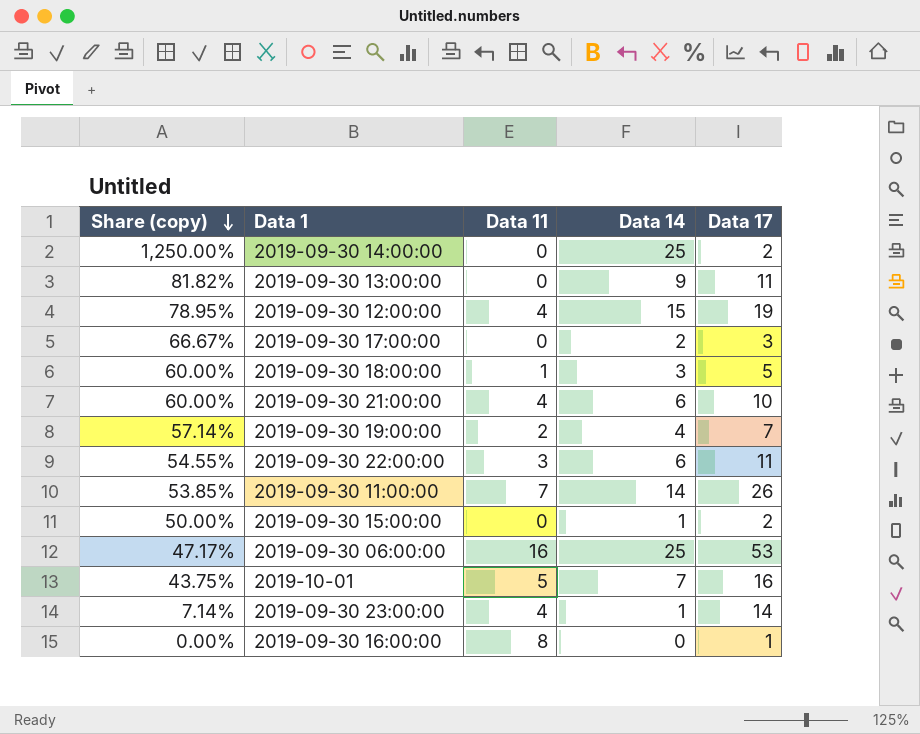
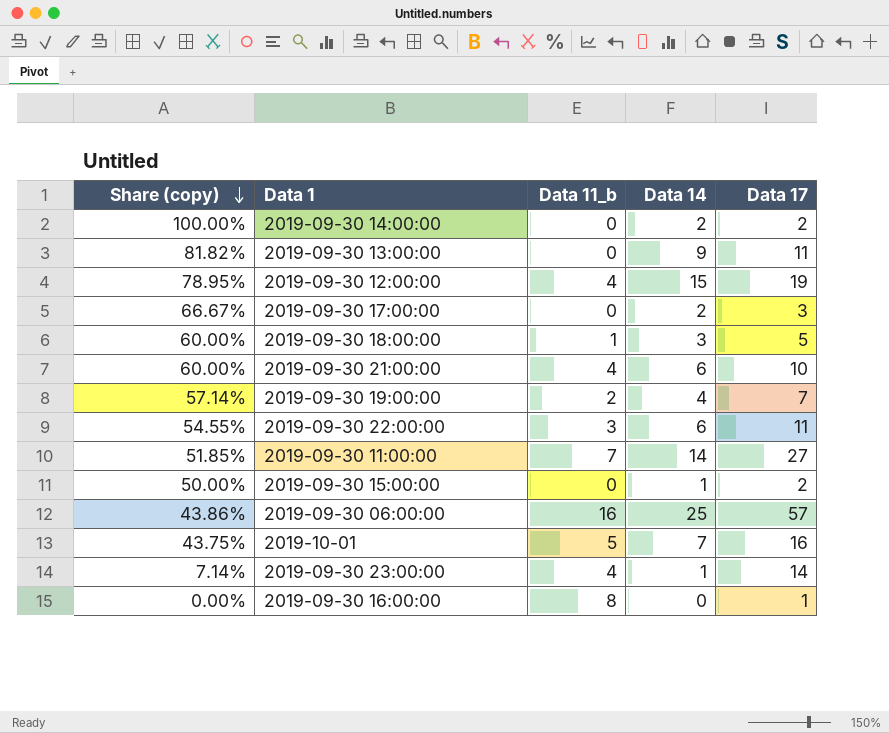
column name: Data 11 -> Data 11_b
2019-09-30 14:00:00 | Share (copy): 1,250.00% -> 100.00%
2019-09-30 14:00:00 | Data 14: 25 -> 2
2019-09-30 11:00:00 | Share (copy): 53.85% -> 51.85%
2019-09-30 11:00:00 | Data 17: 26 -> 27
2019-09-30 06:00:00 | Share (copy): 47.17% -> 43.86%
2019-09-30 06:00:00 | Data 17: 53 -> 57

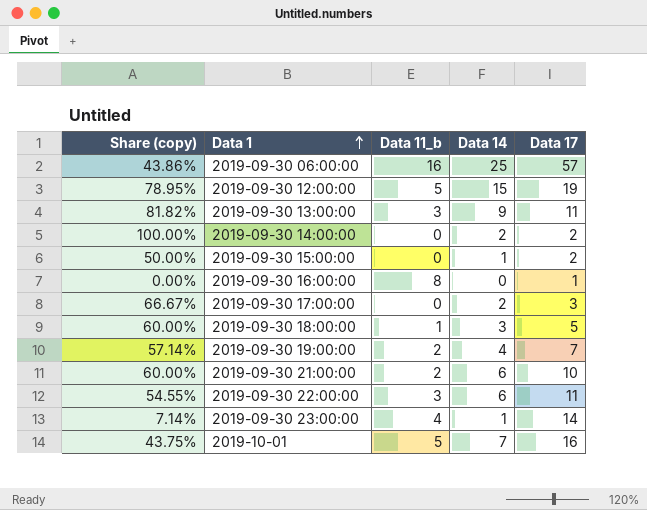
row order: Share (copy) descending -> Data 1 ascending
row 2019-09-30 11:00:00: 51.85% | 7 | 14 | 27 -> none
2019-09-30 12:00:00 | Data 11_b: 4 -> 5
2019-09-30 13:00:00 | Data 11_b: 0 -> 3
2019-09-30 21:00:00 | Data 11_b: 4 -> 2

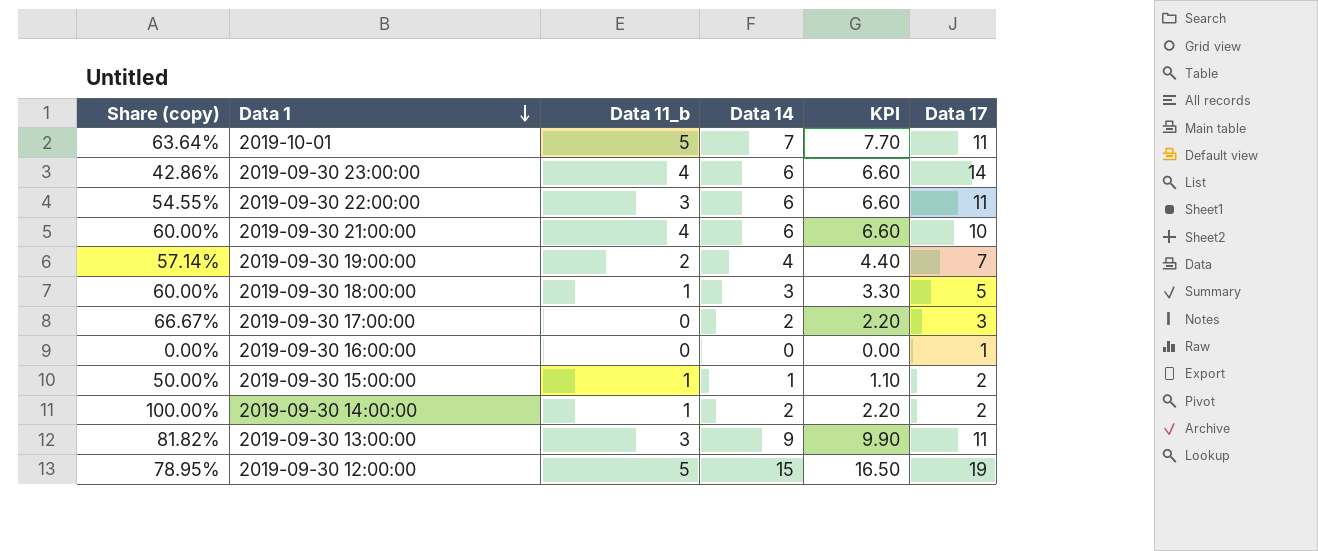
row order: Data 1 ascending -> Data 1 descending
column KPI | formula: none -> [Data 14] * 1.1
row 2019-09-30 06:00:00: 43.86% | 16 | 25 | 57 -> none
2019-10-01 | Share (copy): 43.75% -> 63.64%
2019-10-01 | Data 17: 16 -> 11
2019-09-30 23:00:00 | Share (copy): 7.14% -> 42.86%
2019-09-30 23:00:00 | Data 14: 1 -> 6
2019-09-30 21:00:00 | Data 11_b: 2 -> 4
2019-09-30 16:00:00 | Data 11_b: 8 -> 0
2019-09-30 15:00:00 | Data 11_b: 0 -> 1
2019-09-30 14:00:00 | Data 11_b: 0 -> 1

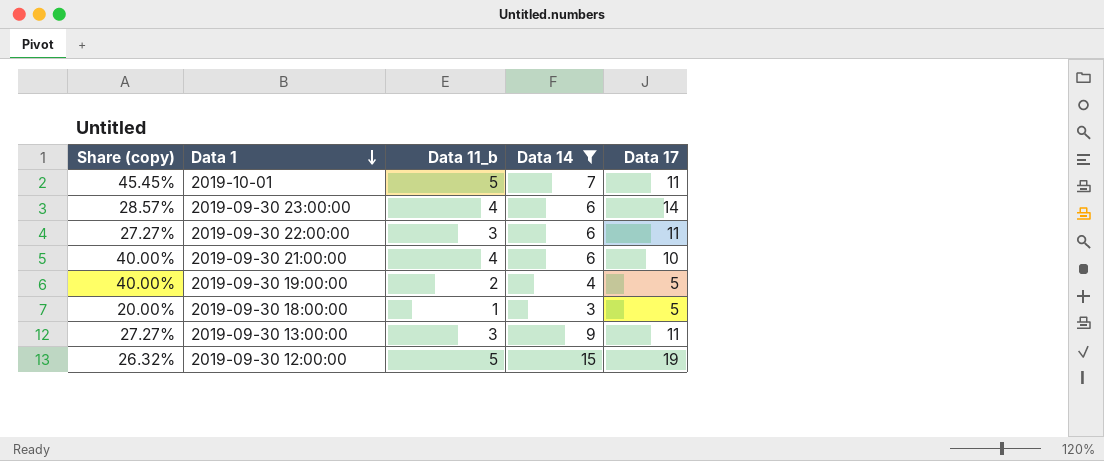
filter: none -> Data 14 >= 3
column KPI | formula: [Data 14] * 1.1 -> none
column Share (copy) | formula: [Data 14] / [Data 17] -> [Data 11_b] / [Data 17]
2019-09-30 19:00:00 | Data 17: 7 -> 5

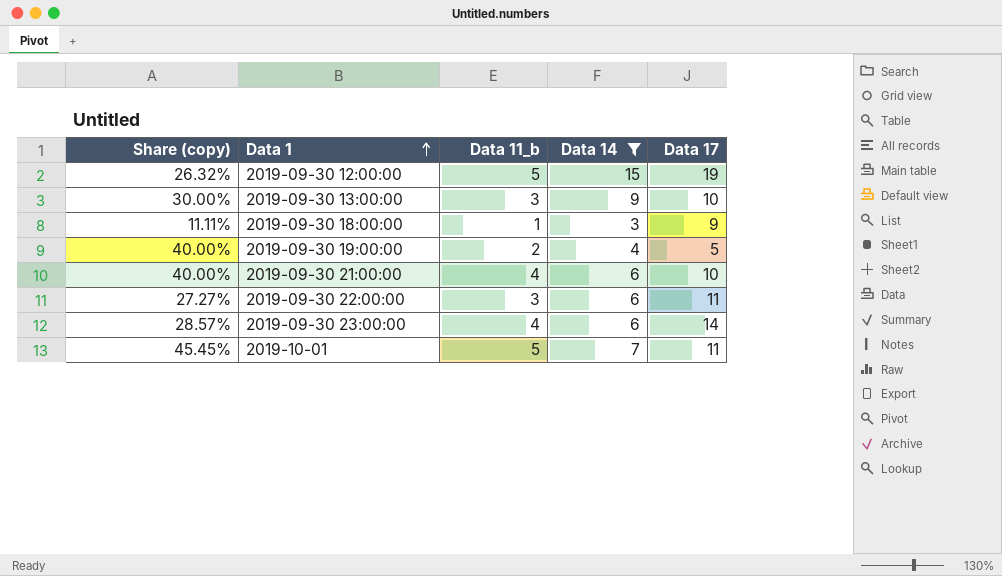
row order: Data 1 descending -> Data 1 ascending
2019-09-30 13:00:00 | Share (copy): 27.27% -> 30.00%
2019-09-30 13:00:00 | Data 17: 11 -> 10
2019-09-30 18:00:00 | Share (copy): 20.00% -> 11.11%
2019-09-30 18:00:00 | Data 17: 5 -> 9

